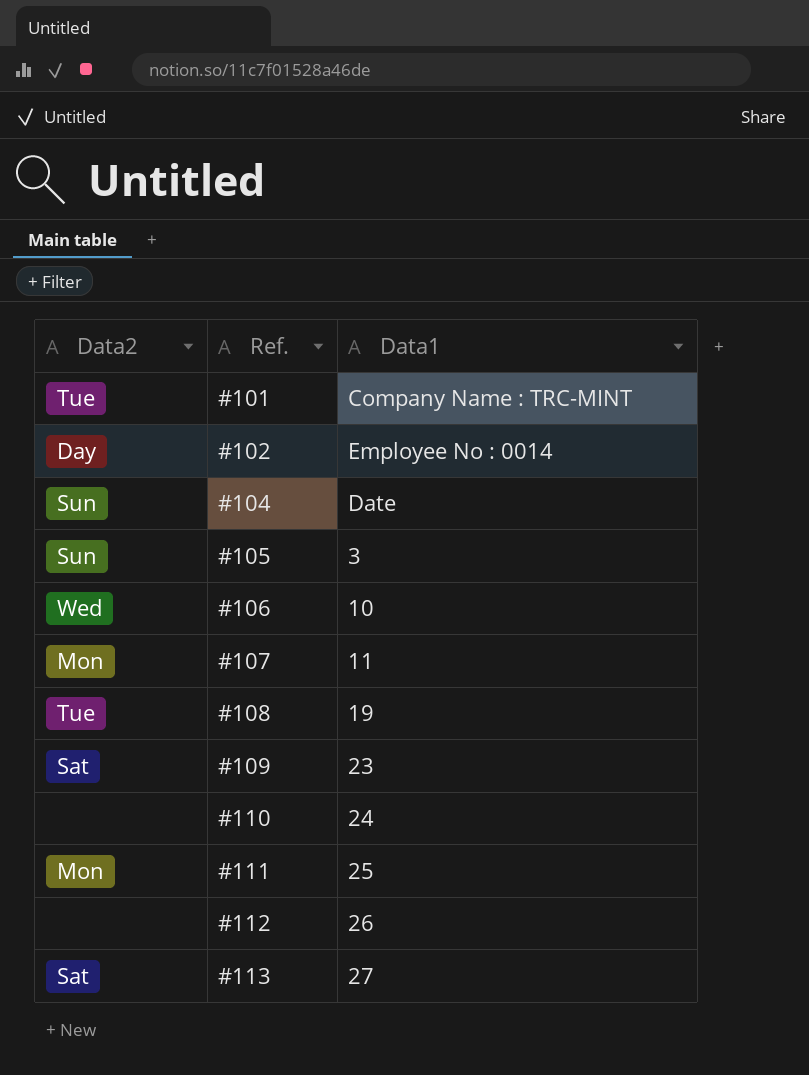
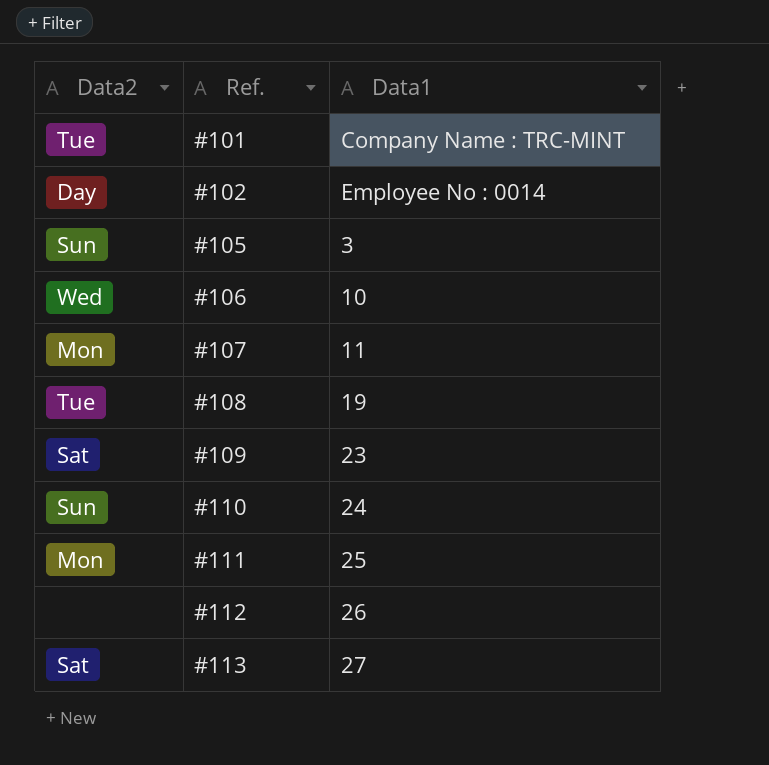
row #104: Sun | Date -> none
#110 | Data2: none -> Sun

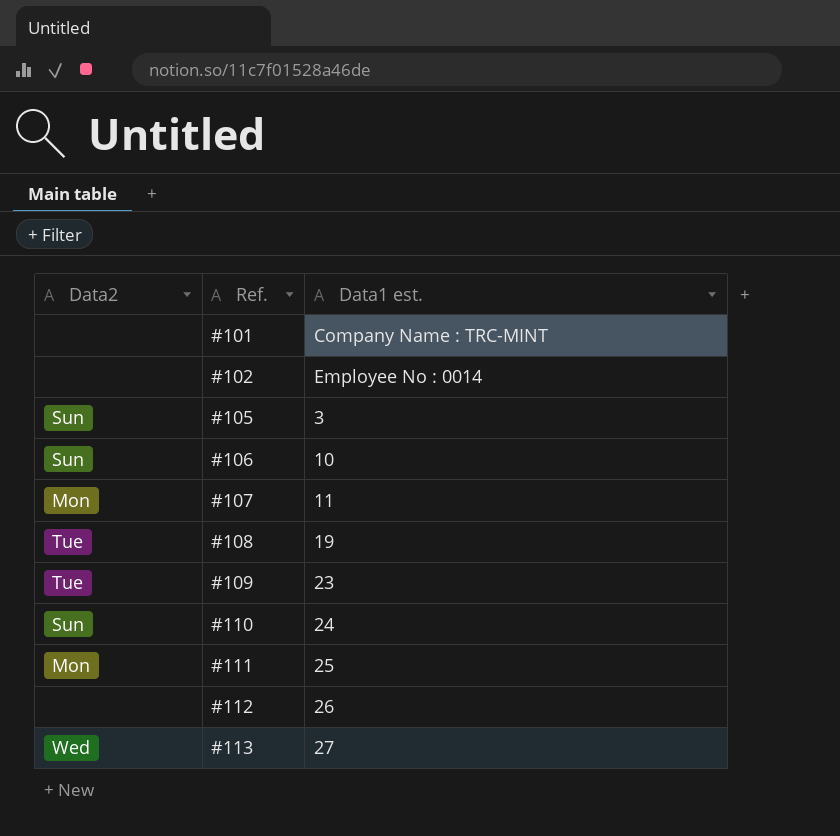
column name: Data1 -> Data1 est.
#101 | Data2: Tue -> none
#102 | Data2: Day -> none
#106 | Data2: Wed -> Sun
#109 | Data2: Sat -> Tue
#113 | Data2: Sat -> Wed

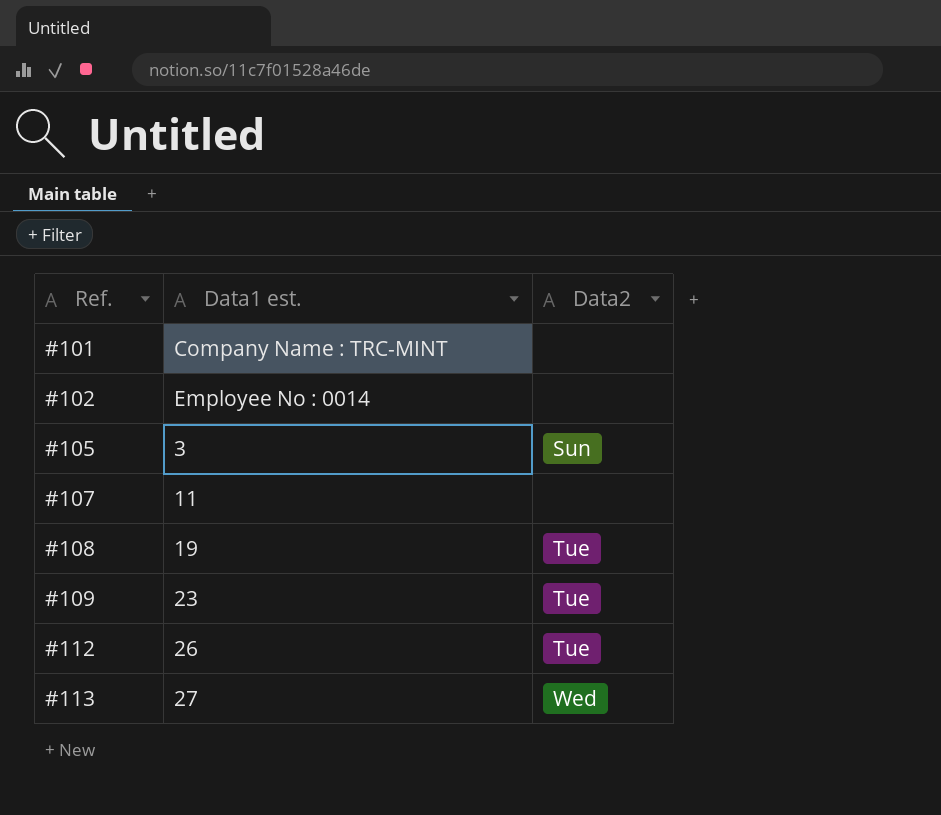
column Data2 | position: 1 -> 3
row #106: Sun | 10 -> none
row #110: Sun | 24 -> none
row #111: Mon | 25 -> none
#107 | Data2: Mon -> none
#112 | Data2: none -> Tue

